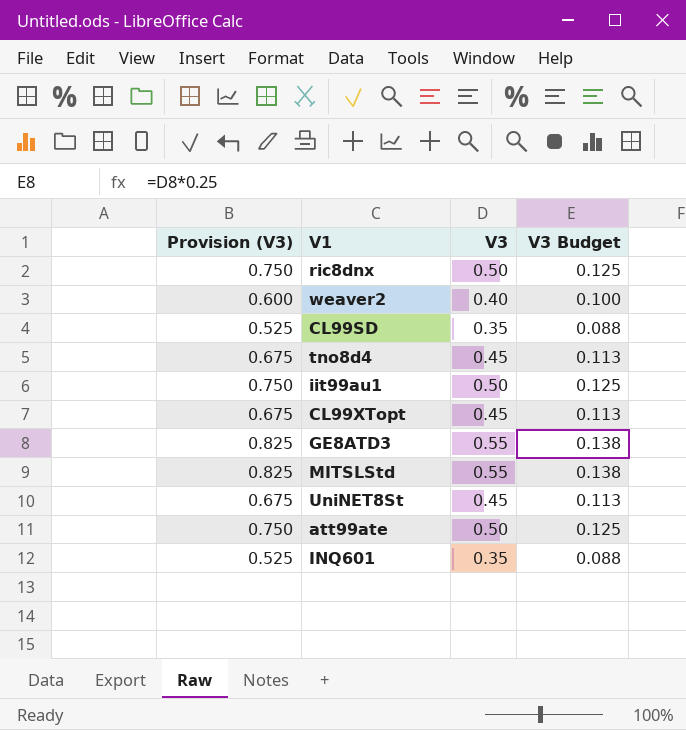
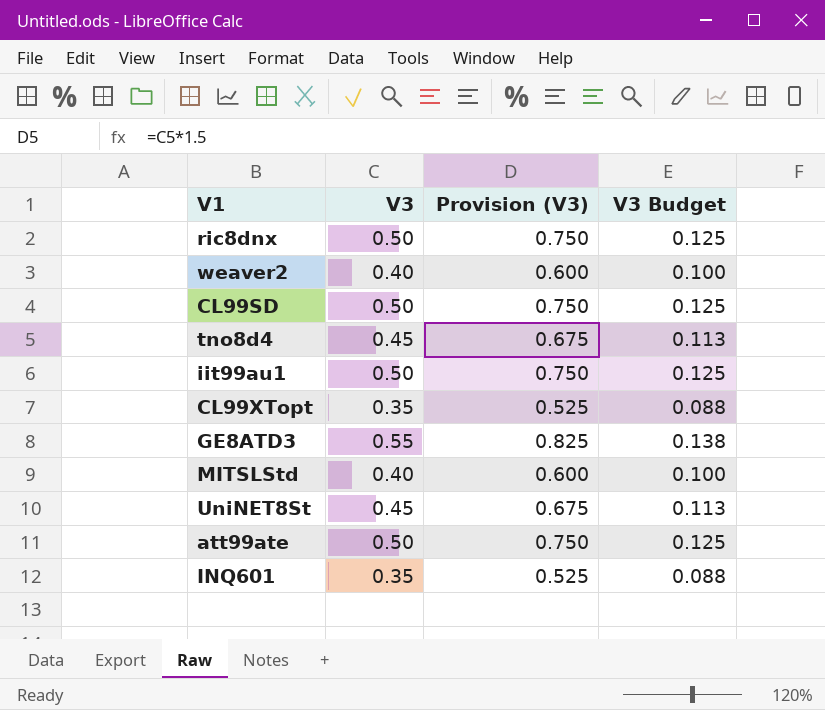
column Provision (V3) | position: 1 -> 3
CL99SD | V3: 0.35 -> 0.50
CL99SD | Provision (V3): 0.525 -> 0.750
CL99SD | V3 Budget: 0.088 -> 0.125
CL99XTopt | V3: 0.45 -> 0.35
CL99XTopt | Provision (V3): 0.675 -> 0.525
CL99XTopt | V3 Budget: 0.113 -> 0.088
MITSLStd | V3: 0.55 -> 0.40
MITSLStd | Provision (V3): 0.825 -> 0.600
MITSLStd | V3 Budget: 0.138 -> 0.100

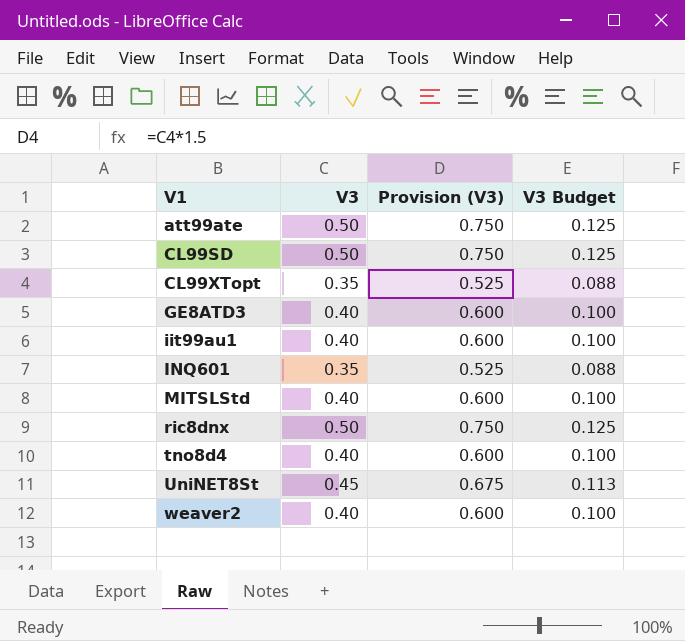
row order: none -> V1 ascending
GE8ATD3 | V3: 0.55 -> 0.40
GE8ATD3 | Provision (V3): 0.825 -> 0.600
GE8ATD3 | V3 Budget: 0.138 -> 0.100
iit99au1 | V3: 0.50 -> 0.40
iit99au1 | Provision (V3): 0.750 -> 0.600
iit99au1 | V3 Budget: 0.125 -> 0.100
tno8d4 | V3: 0.45 -> 0.40
tno8d4 | Provision (V3): 0.675 -> 0.600
tno8d4 | V3 Budget: 0.113 -> 0.100

